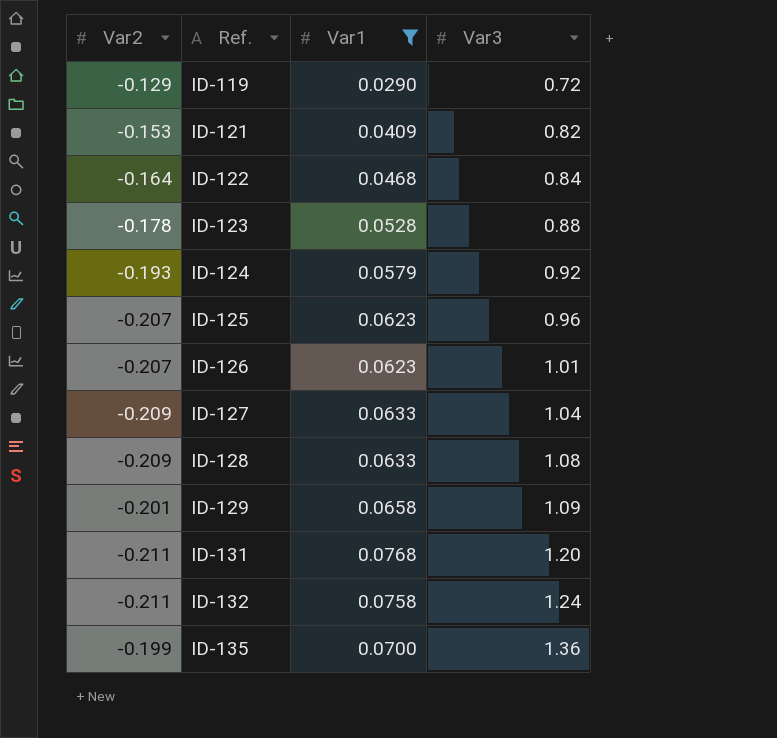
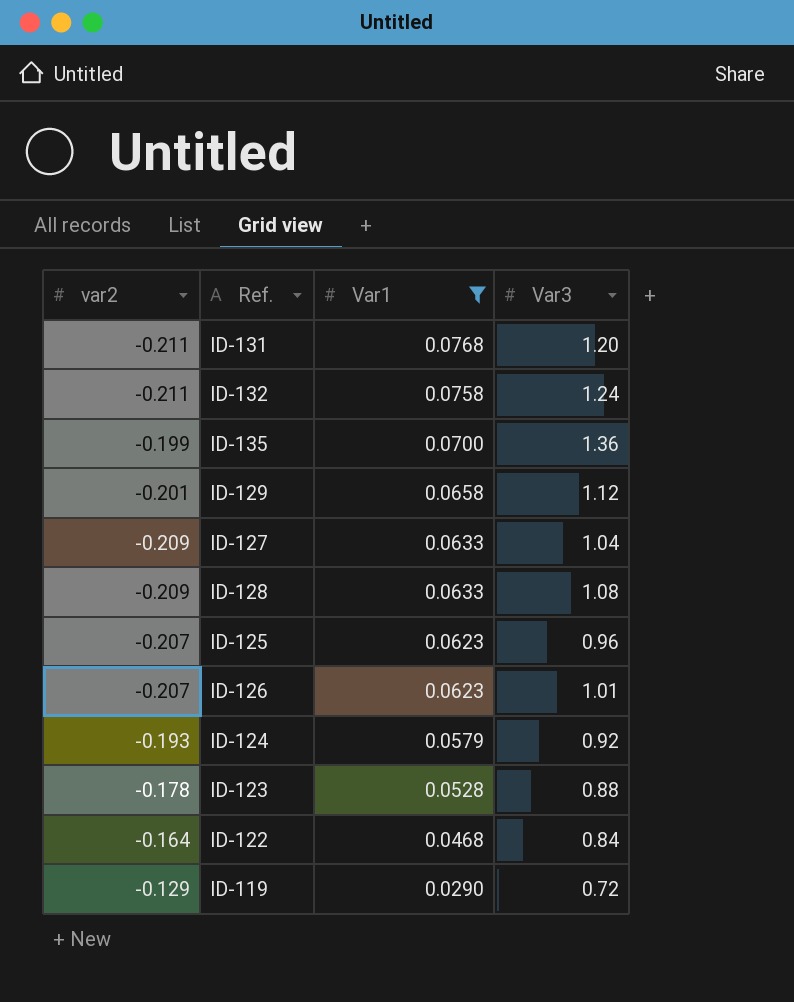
row order: Ref. ascending -> Var1 descending
column name: Var2 -> var2
row ID-121: -0.153 | 0.0409 | 0.82 -> none
ID-129 | Var3: 1.09 -> 1.12

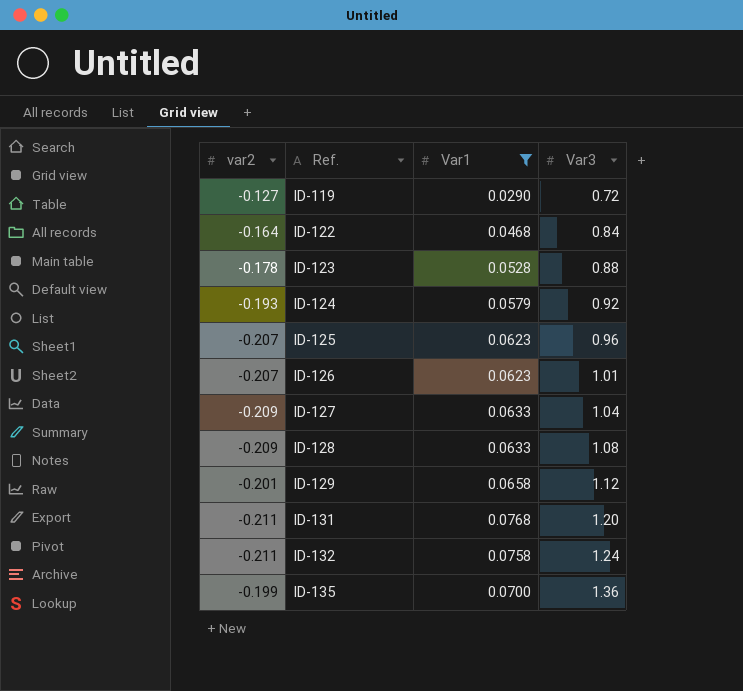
row order: Var1 descending -> Ref. ascending
ID-119 | var2: -0.129 -> -0.127

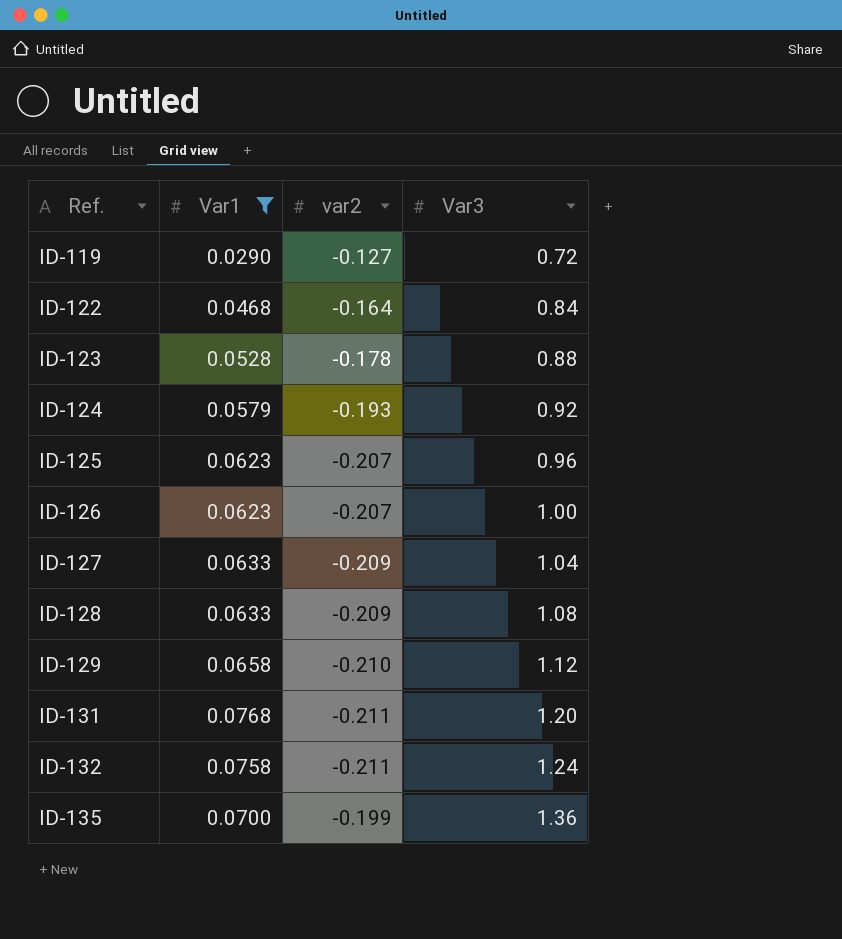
column var2 | position: 1 -> 3
ID-126 | Var3: 1.01 -> 1.00
ID-129 | var2: -0.201 -> -0.210

